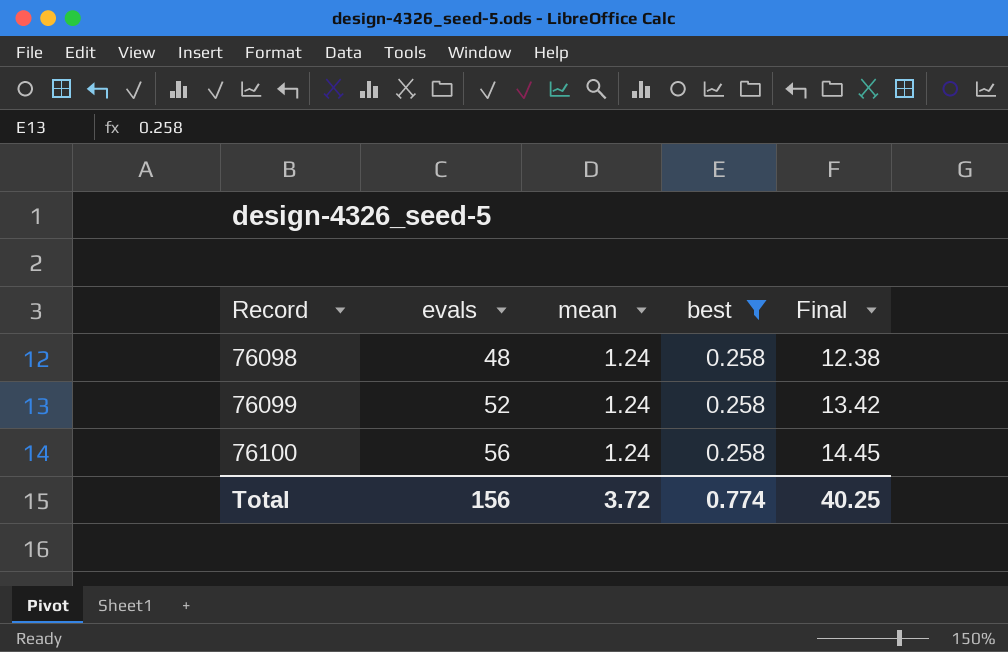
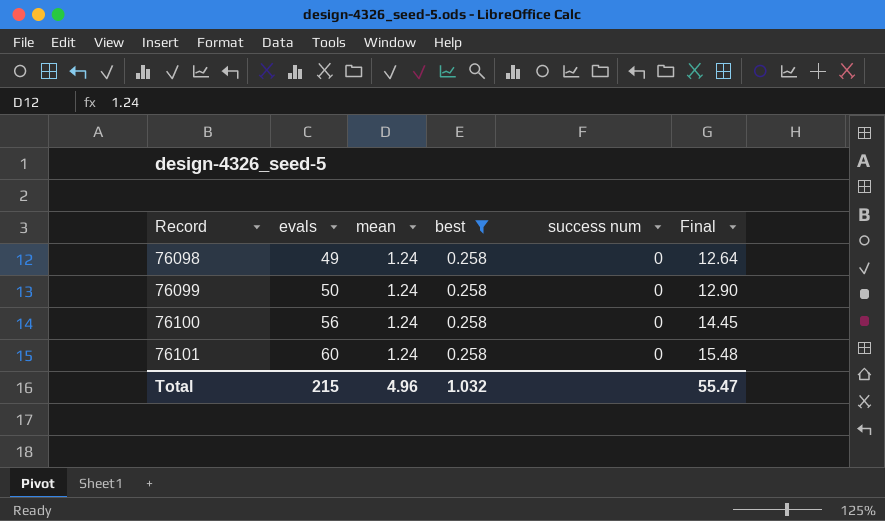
column success num | position: none -> 5
76098 | evals: 48 -> 49
76098 | Final: 12.38 -> 12.64
76099 | evals: 52 -> 50
76099 | Final: 13.42 -> 12.90
row 76101: none -> 60 | 1.24 | 0.258 | 0 | 15.48
Total | evals: 156 -> 215
Total | mean: 3.72 -> 4.96
Total | best: 0.774 -> 1.032
Total | Final: 40.25 -> 55.47

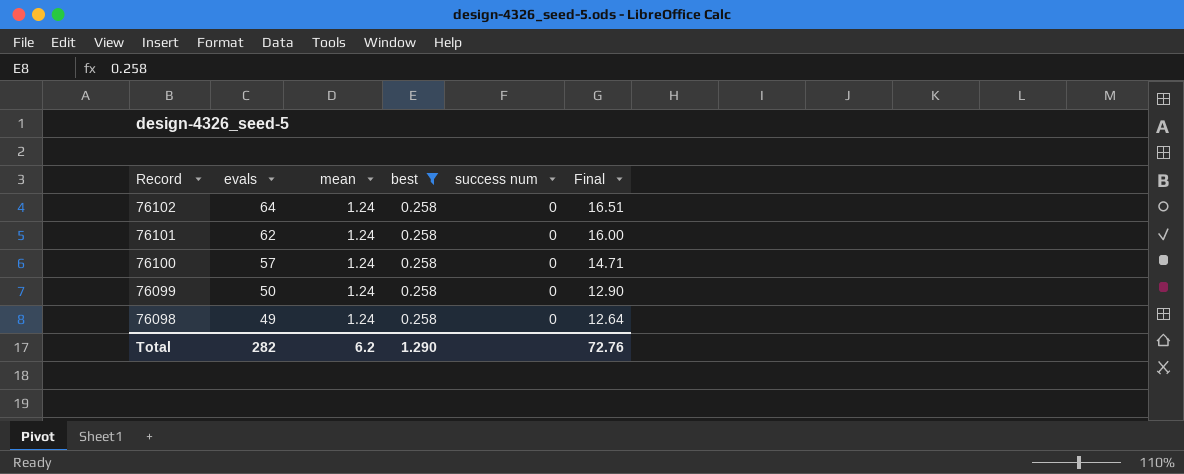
row order: Record ascending -> Record descending
row 76102: none -> 64 | 1.24 | 0.258 | 0 | 16.51
76101 | evals: 60 -> 62
76101 | Final: 15.48 -> 16.00
76100 | evals: 56 -> 57
76100 | Final: 14.45 -> 14.71
Total | evals: 215 -> 282
Total | mean: 4.96 -> 6.2
Total | best: 1.032 -> 1.290
Total | Final: 55.47 -> 72.76

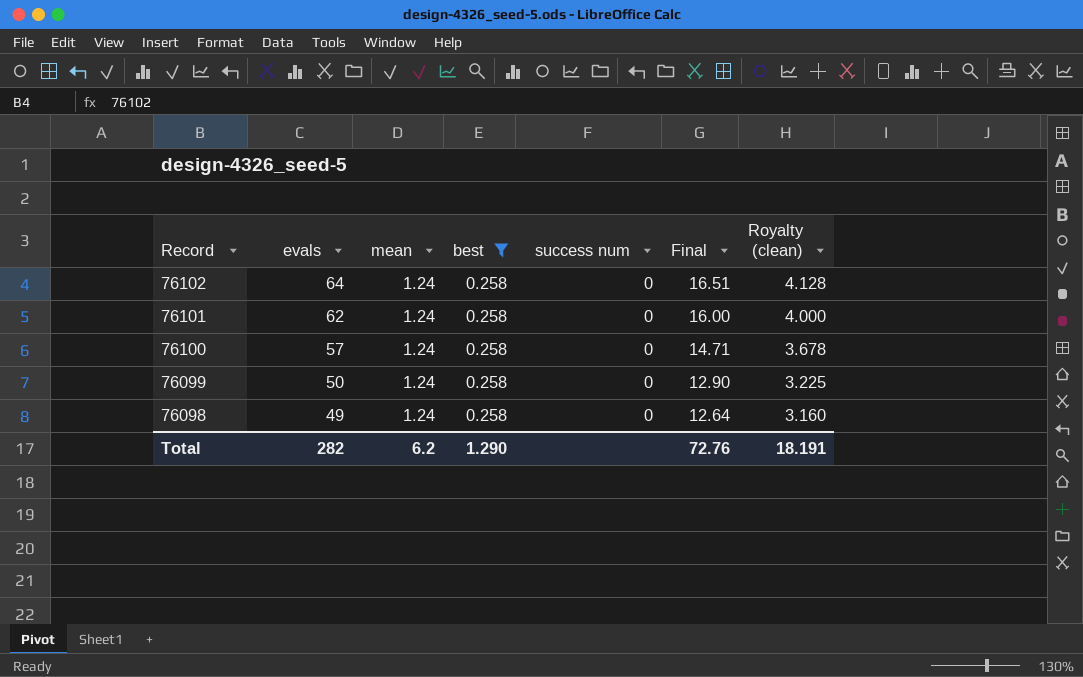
column Royalty (clean) | formula: none -> [Final] * 0.25

